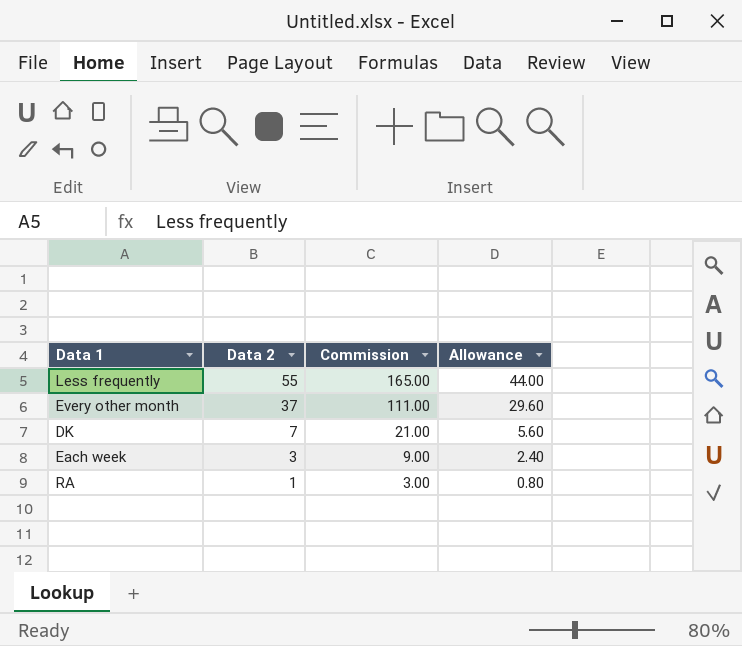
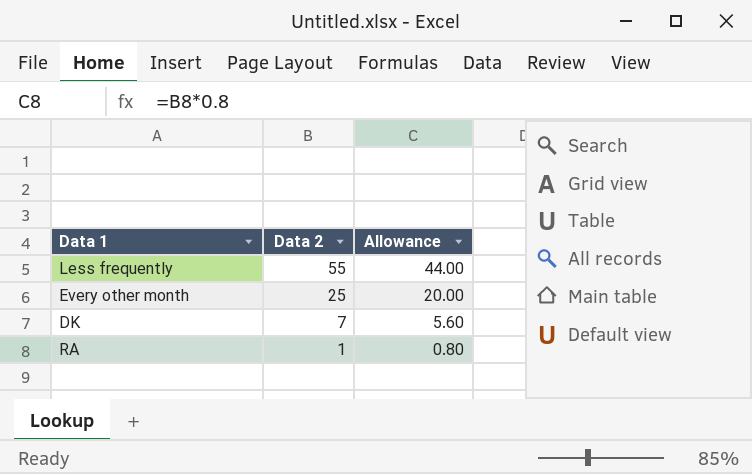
column Commission | formula: [Data 2] * 3 -> none
row Each week: 3 | 9.00 | 2.40 -> none
Every other month | Data 2: 37 -> 25
Every other month | Allowance: 29.60 -> 20.00

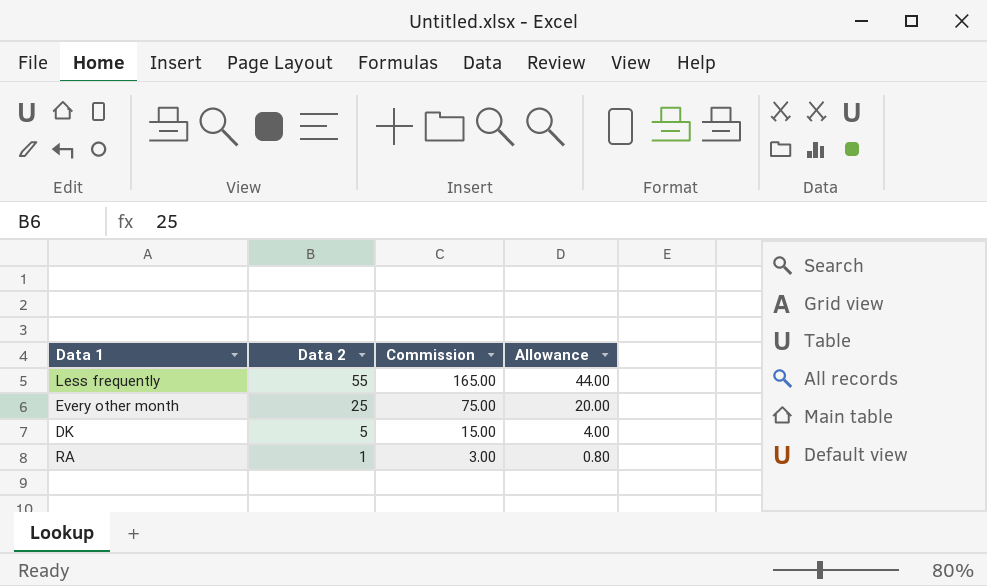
column Commission | formula: none -> [Data 2] * 3
DK | Data 2: 7 -> 5
DK | Allowance: 5.60 -> 4.00

